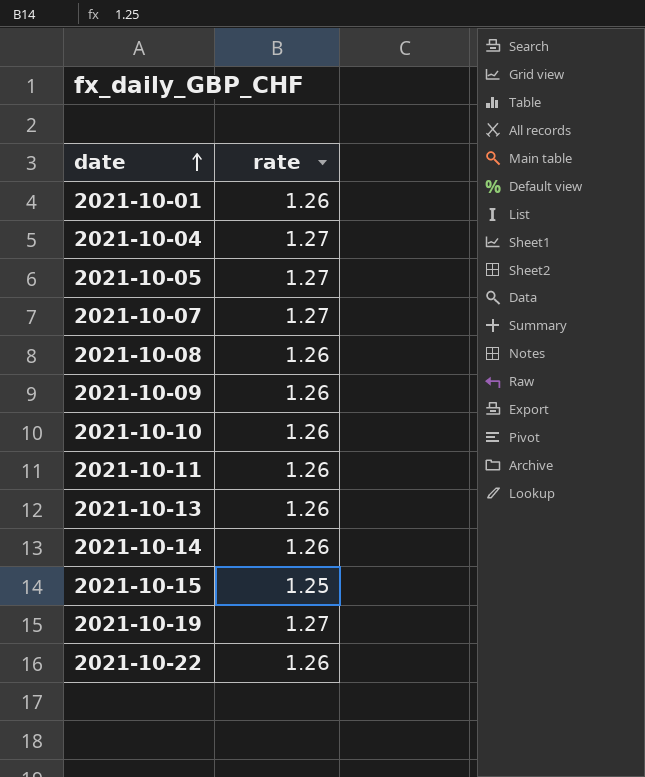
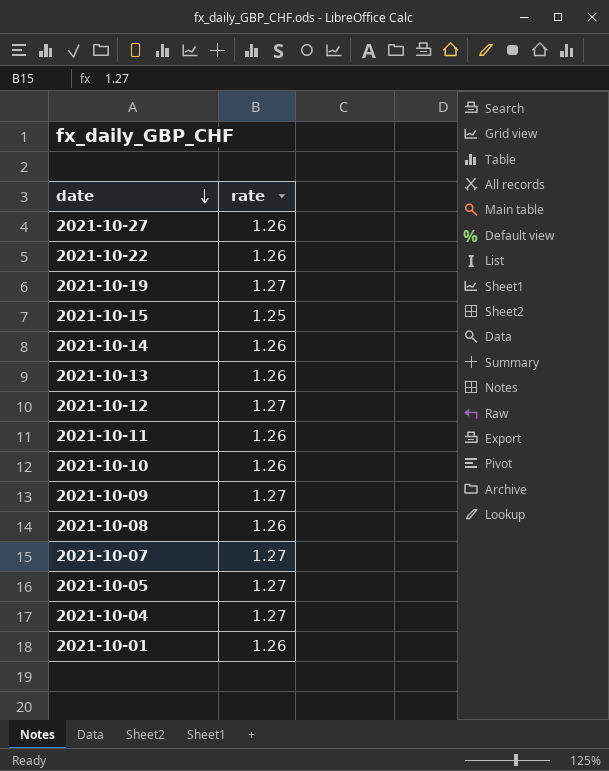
row order: date ascending -> date descending
row 2021-10-27: none -> 1.26
row 2021-10-12: none -> 1.27
2021-10-09 | rate: 1.26 -> 1.27

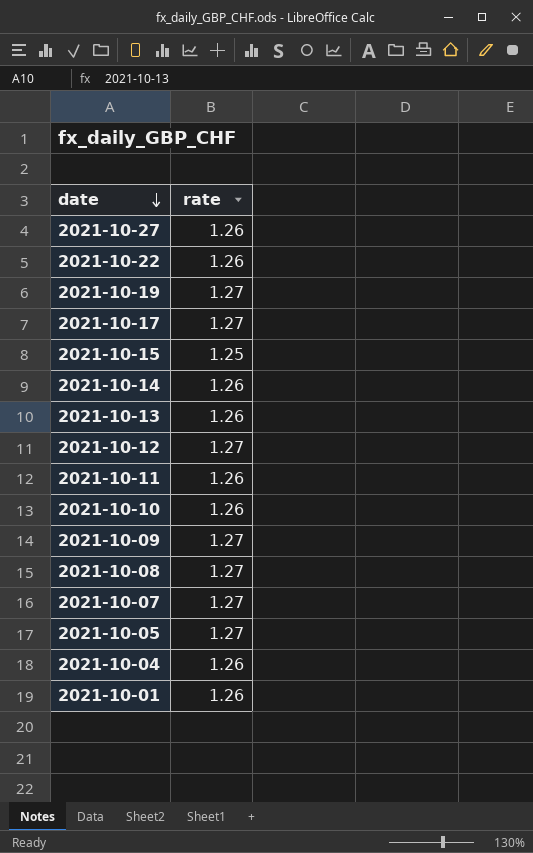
row 2021-10-17: none -> 1.27
2021-10-08 | rate: 1.26 -> 1.27
2021-10-04 | rate: 1.27 -> 1.26

